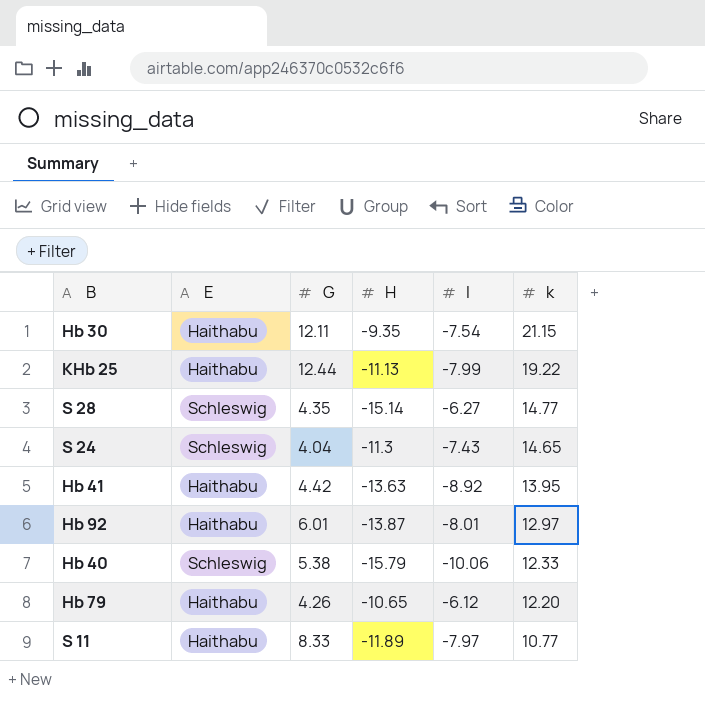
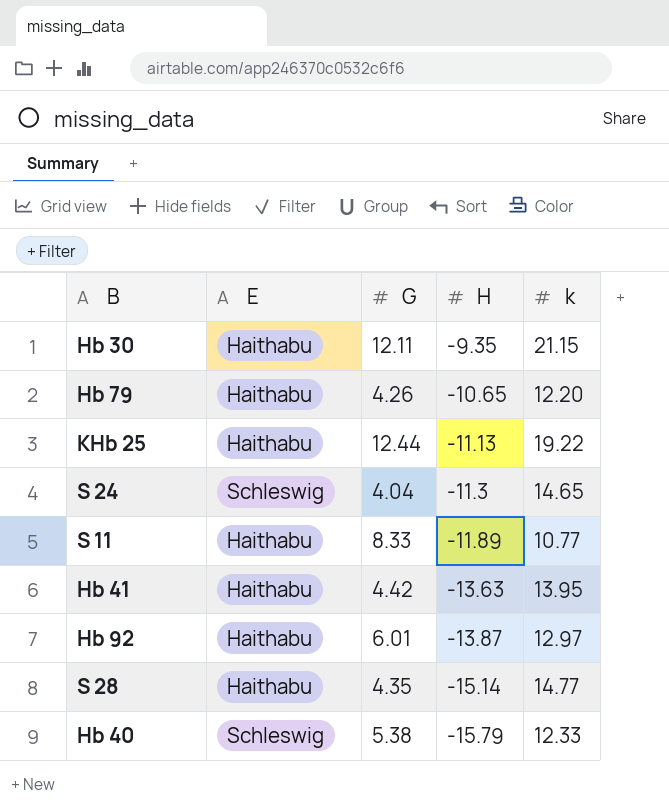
row order: k descending -> H descending
column I | position: 5 -> none
S 28 | E: Schleswig -> Haithabu

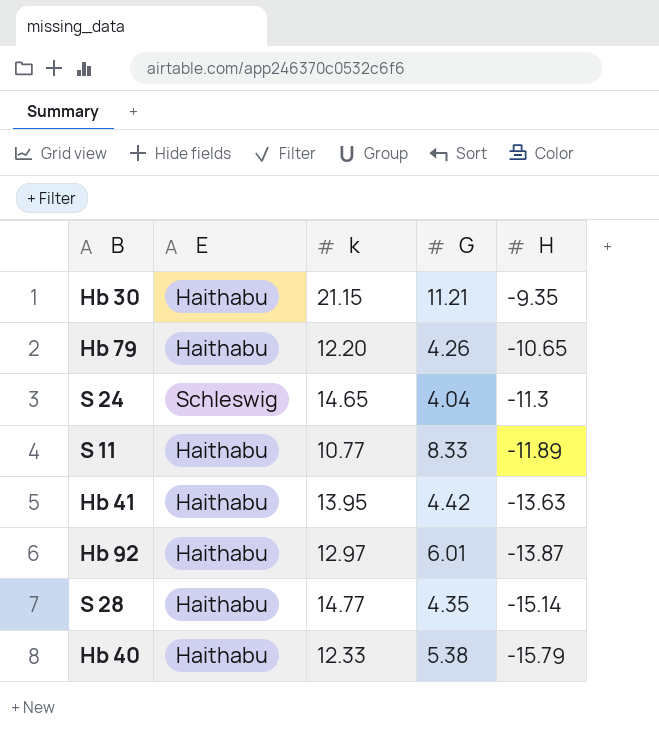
column k | position: 5 -> 3
row KHb 25: Haithabu | 12.44 | -11.13 | 19.22 -> none
Hb 30 | G: 12.11 -> 11.21
Hb 40 | E: Schleswig -> Haithabu

